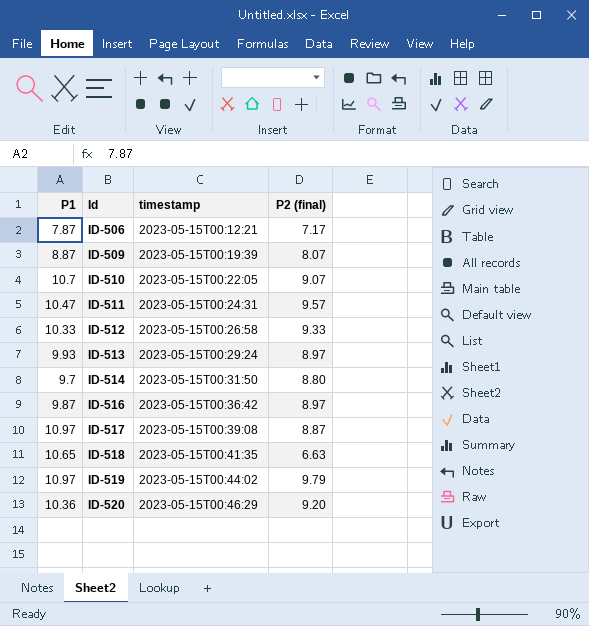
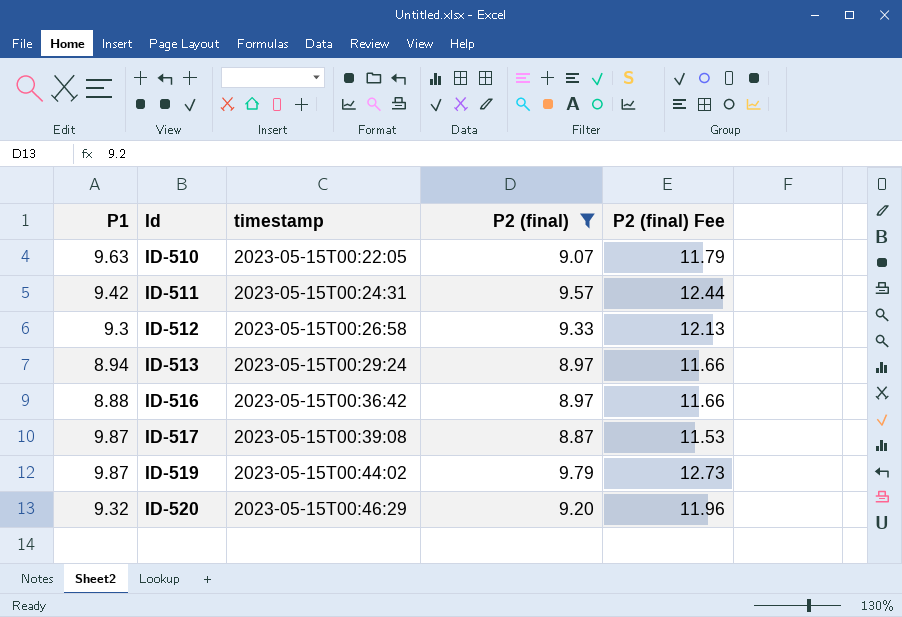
filter: none -> P2 (final) >= 8.87
column P2 (final) Fee | formula: none -> [P2 (final)] * 1.3
ID-510 | P1: 10.7 -> 9.63
ID-511 | P1: 10.47 -> 9.42
ID-512 | P1: 10.33 -> 9.3
ID-513 | P1: 9.93 -> 8.94
ID-516 | P1: 9.87 -> 8.88
ID-517 | P1: 10.97 -> 9.87
ID-519 | P1: 10.97 -> 9.87
ID-520 | P1: 10.36 -> 9.32

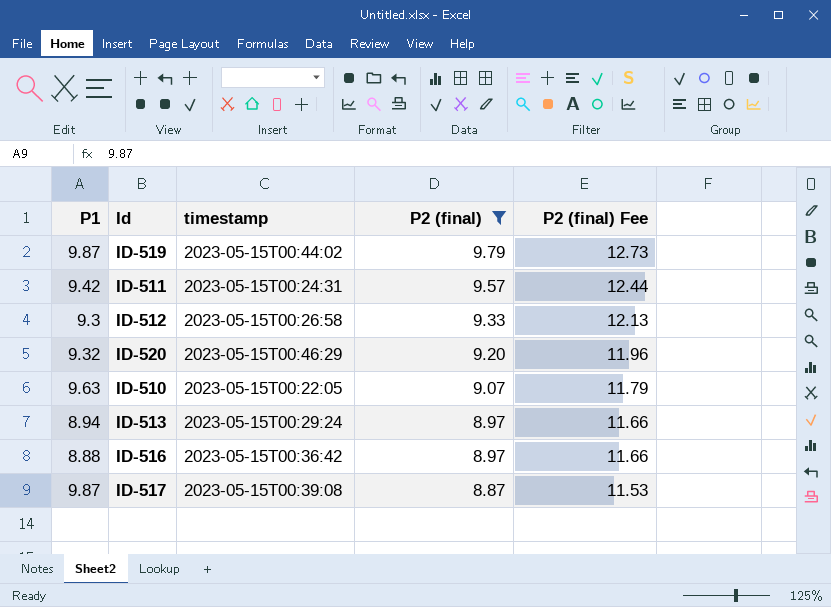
row order: Id ascending -> P2 (final) descending

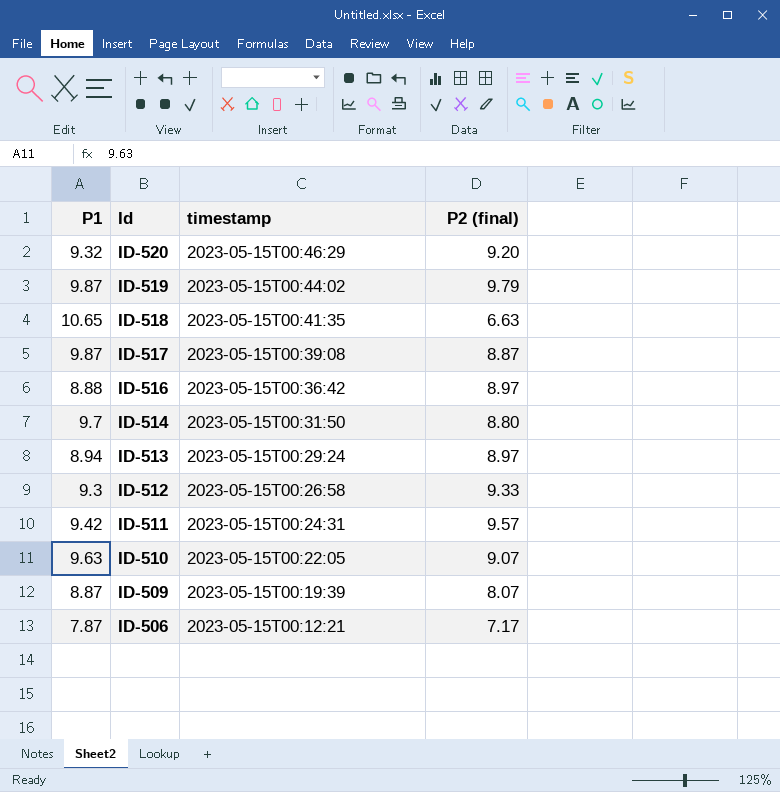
filter: P2 (final) >= 8.87 -> none
row order: P2 (final) descending -> Id descending
column P2 (final) Fee | formula: [P2 (final)] * 1.3 -> none

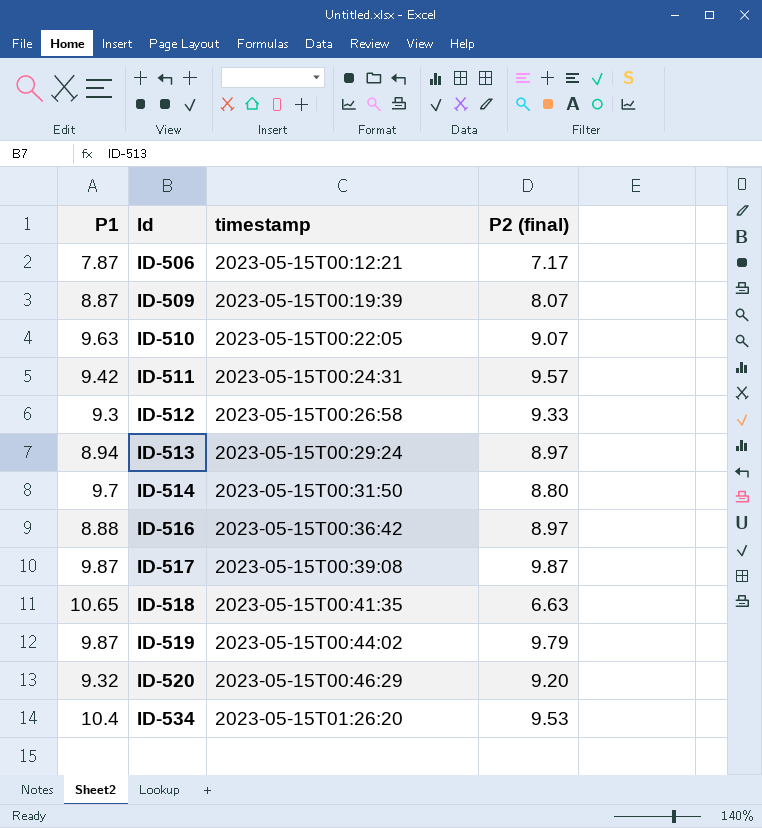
row order: Id descending -> Id ascending
ID-517 | P2 (final): 8.87 -> 9.87
row ID-534: none -> 10.4 | 2023-05-15T01:26:20 | 9.53

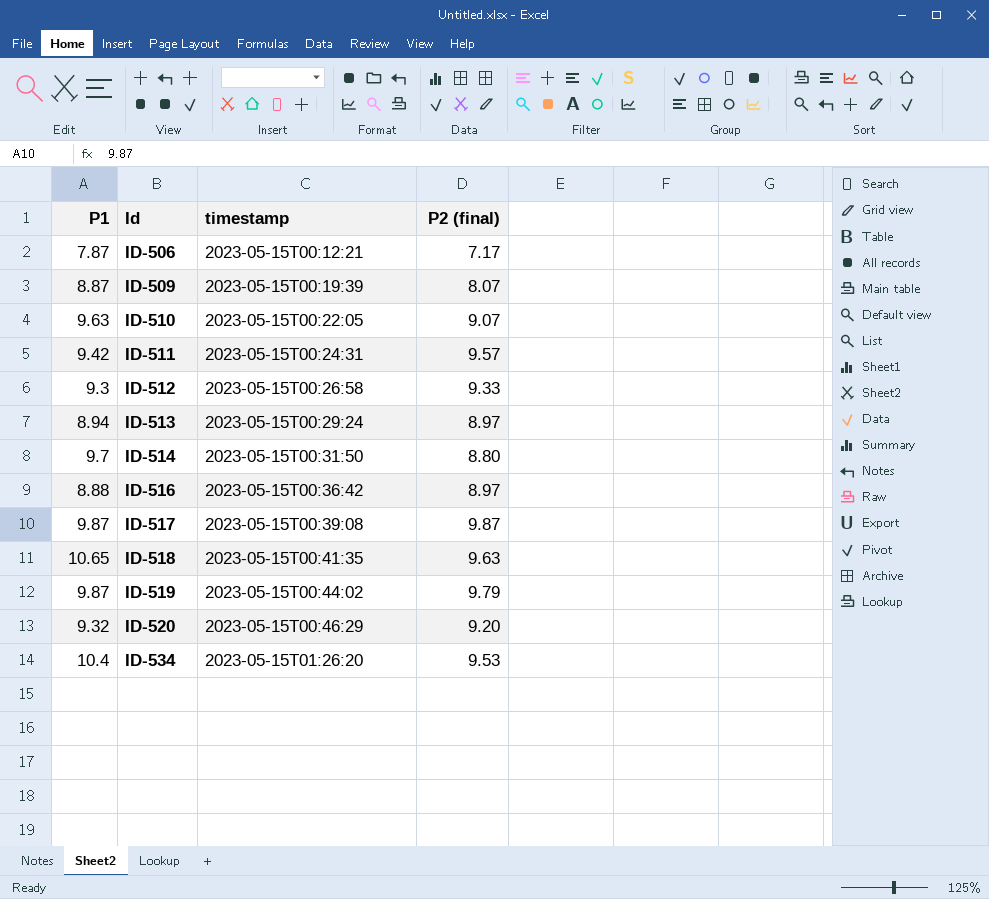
ID-518 | P2 (final): 6.63 -> 9.63

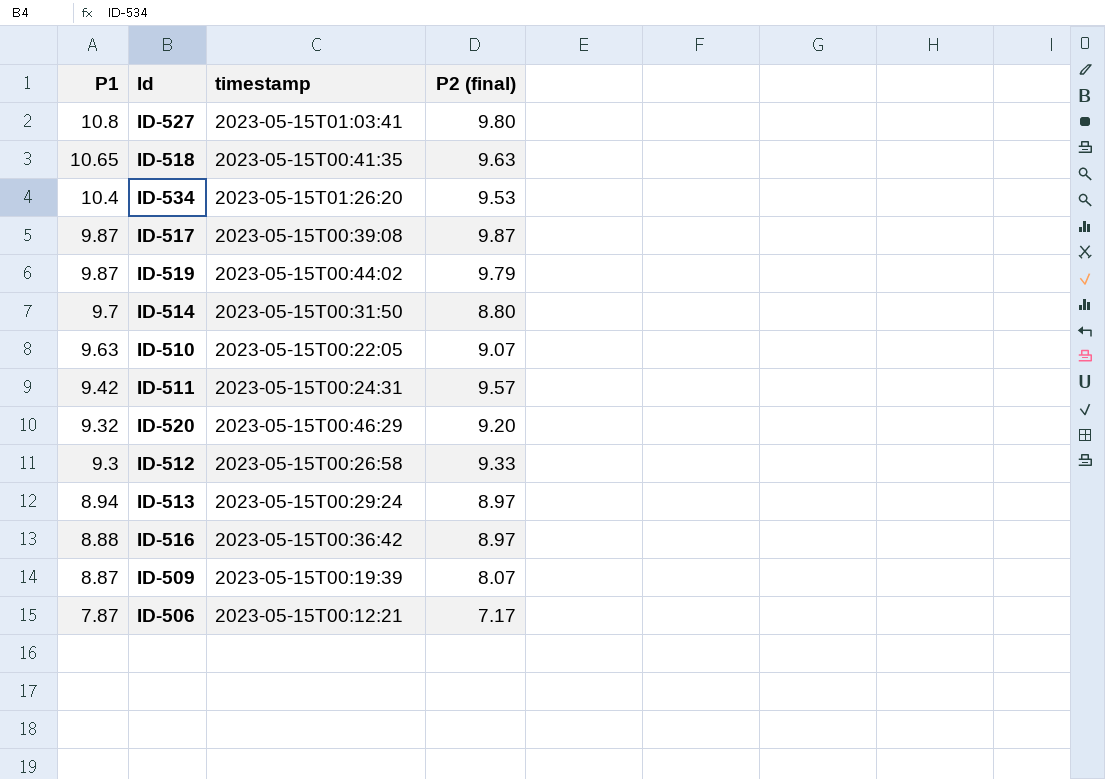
row order: Id ascending -> P1 descending
row ID-527: none -> 10.8 | 2023-05-15T01:03:41 | 9.80

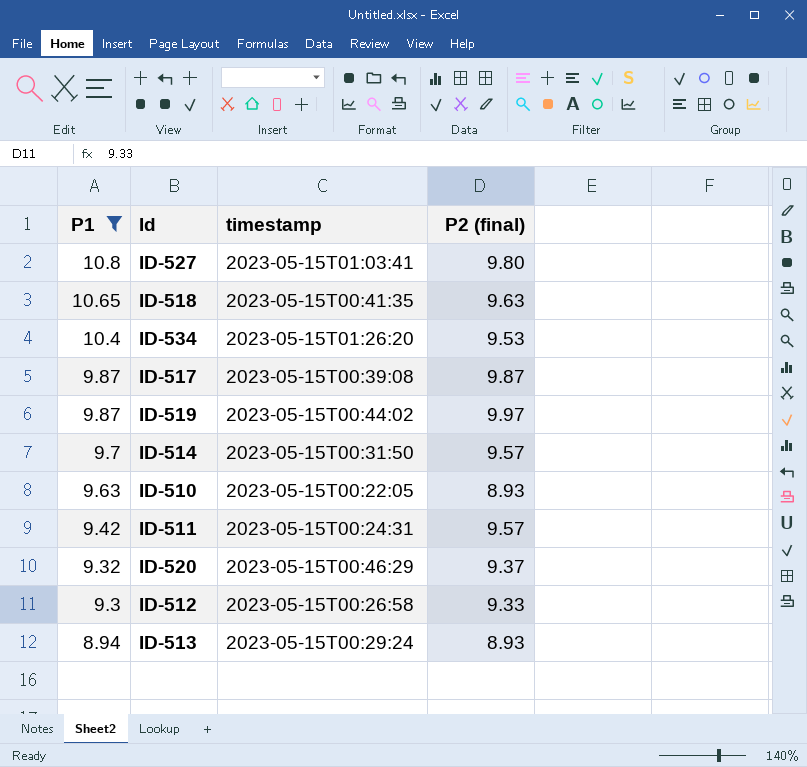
filter: none -> P1 >= 8.94
ID-519 | P2 (final): 9.79 -> 9.97
ID-514 | P2 (final): 8.80 -> 9.57
ID-510 | P2 (final): 9.07 -> 8.93
ID-520 | P2 (final): 9.20 -> 9.37
ID-513 | P2 (final): 8.97 -> 8.93

